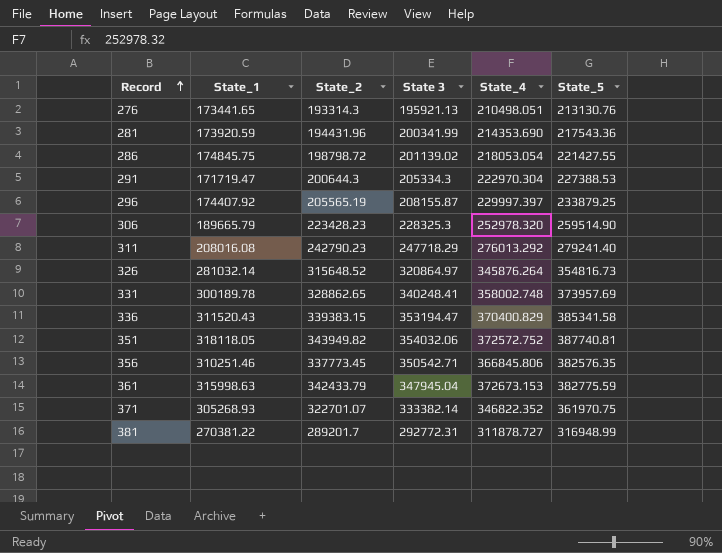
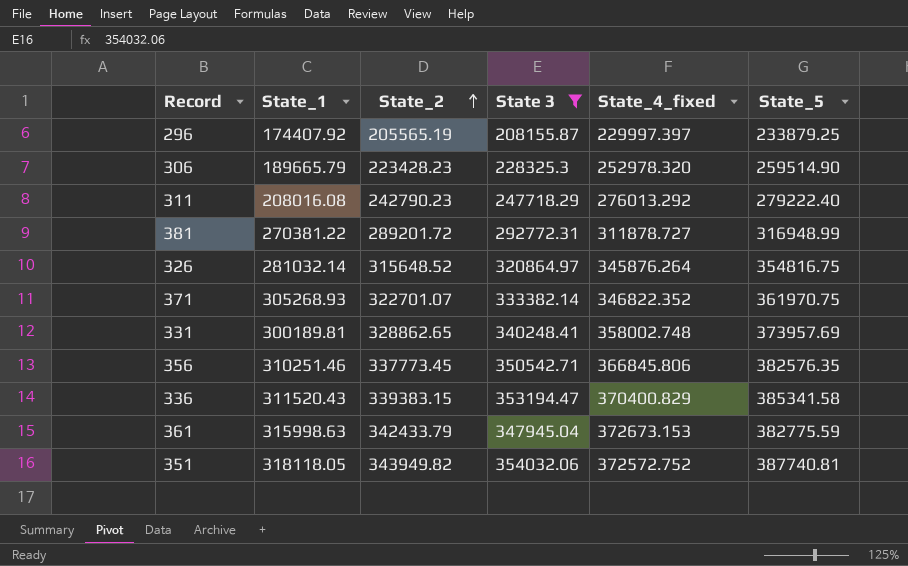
filter: none -> State 3 >= 208155.87
row order: Record ascending -> State_2 ascending
column name: State_4 -> State_4_fixed
311 | State_5: 279241.40 -> 279222.40
381 | State_2: 289201.7 -> 289201.72
326 | State_5: 354816.73 -> 354816.75
331 | State_1: 300189.78 -> 300189.81

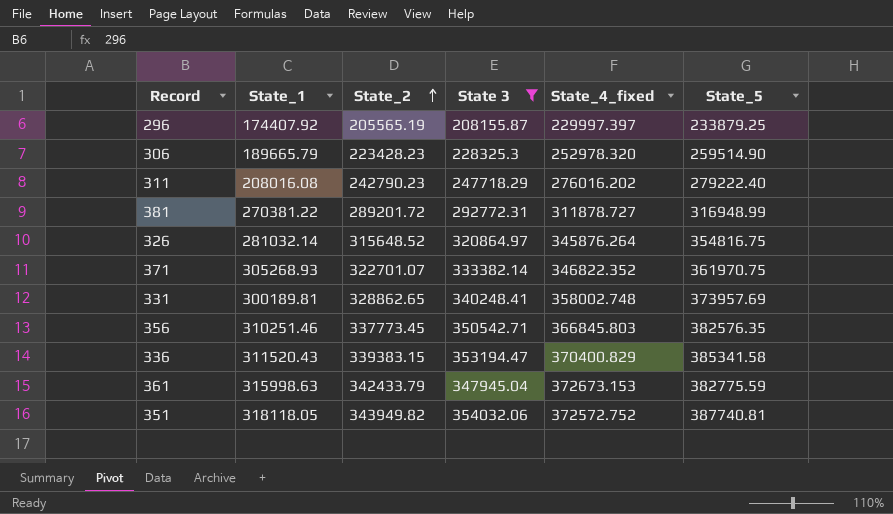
311 | State_4_fixed: 276013.292 -> 276016.202
356 | State_4_fixed: 366845.806 -> 366845.803

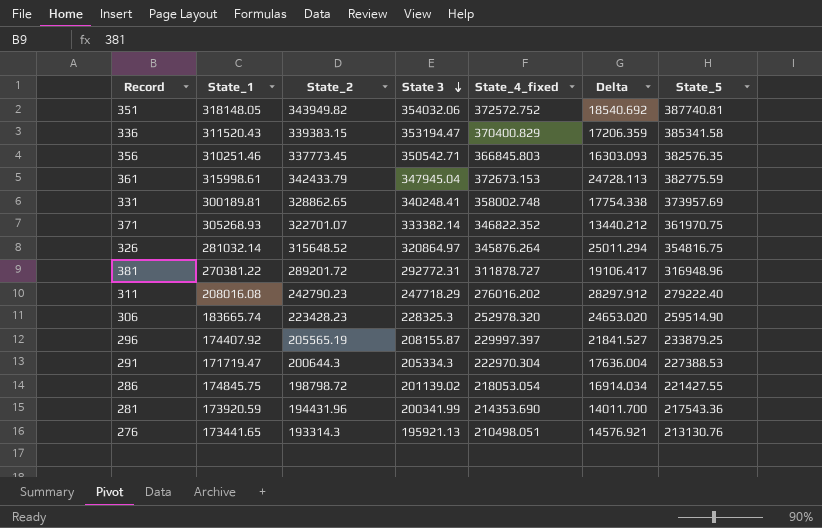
filter: State 3 >= 208155.87 -> none
row order: State_2 ascending -> State 3 descending
column Delta | formula: none -> [State_4_fixed] - [State 3]
351 | State_1: 318118.05 -> 318148.05
361 | State_1: 315998.63 -> 315998.61
381 | State_5: 316948.99 -> 316948.96
306 | State_1: 189665.79 -> 183665.74

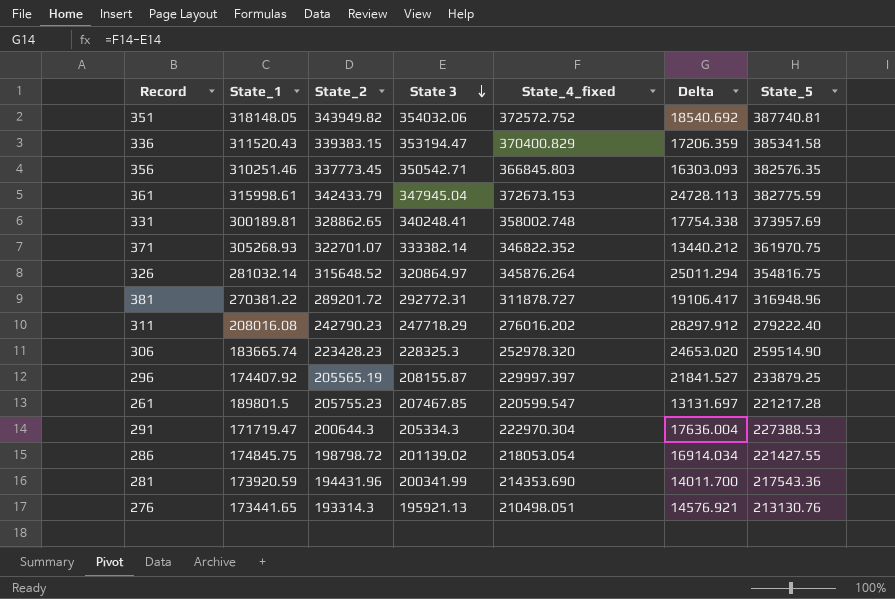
row 261: none -> 189801.5 | 205755.23 | 207467.85 | 220599.547 | 13131.697 | 221217.28

